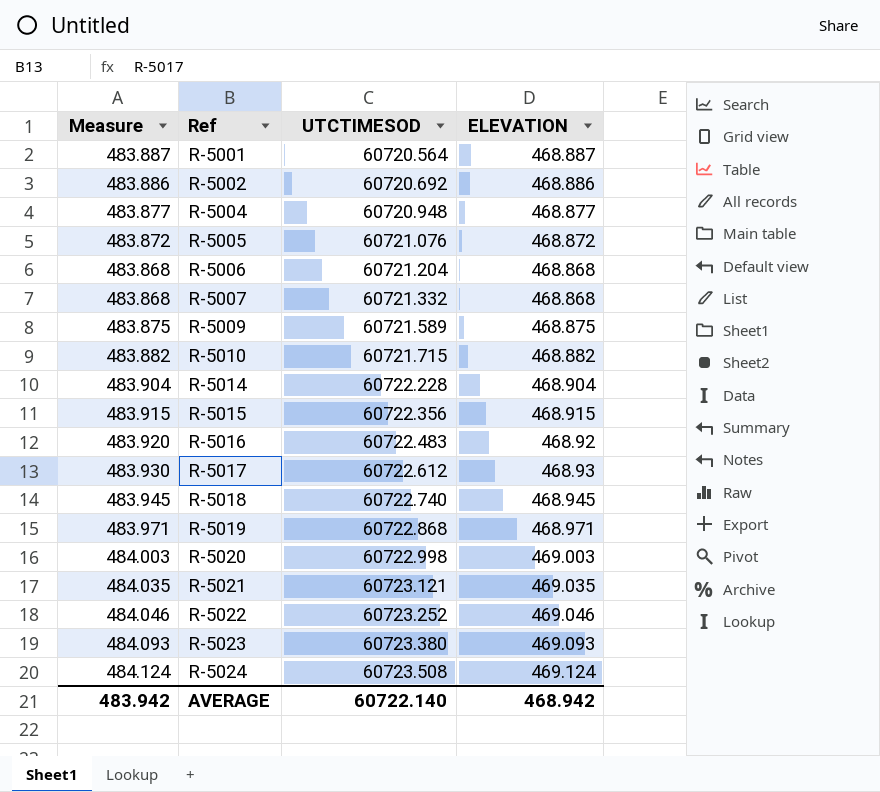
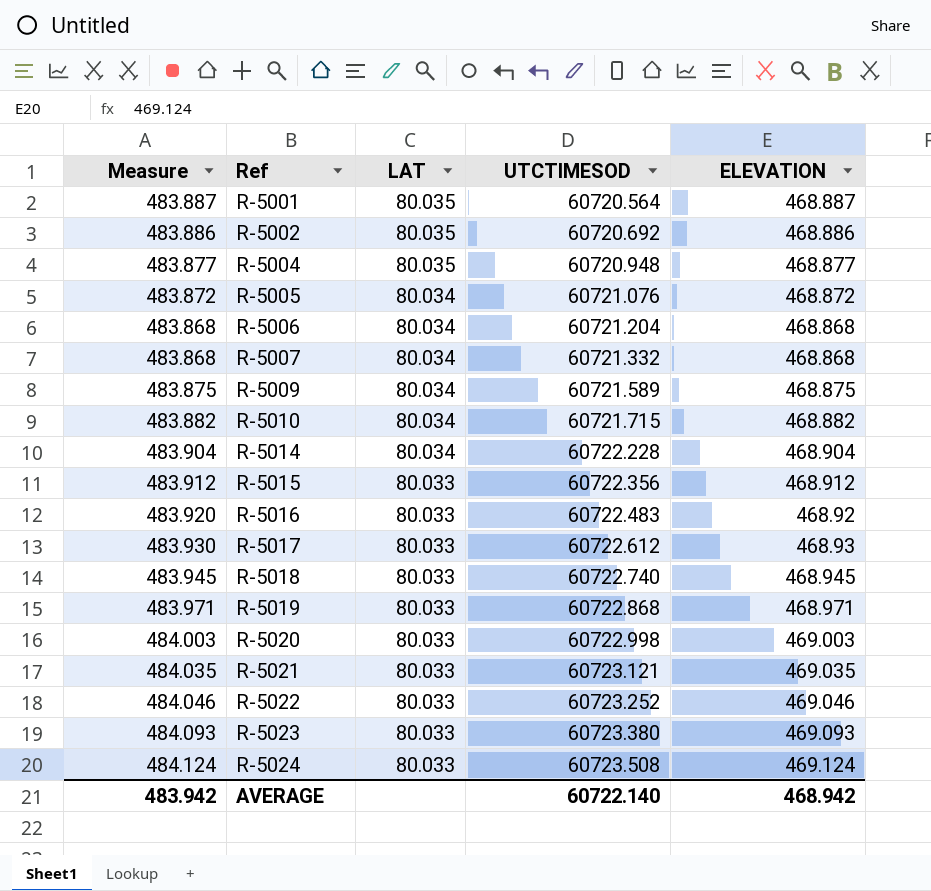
column LAT | position: none -> 3
R-5015 | Measure: 483.915 -> 483.912
R-5015 | ELEVATION: 468.915 -> 468.912

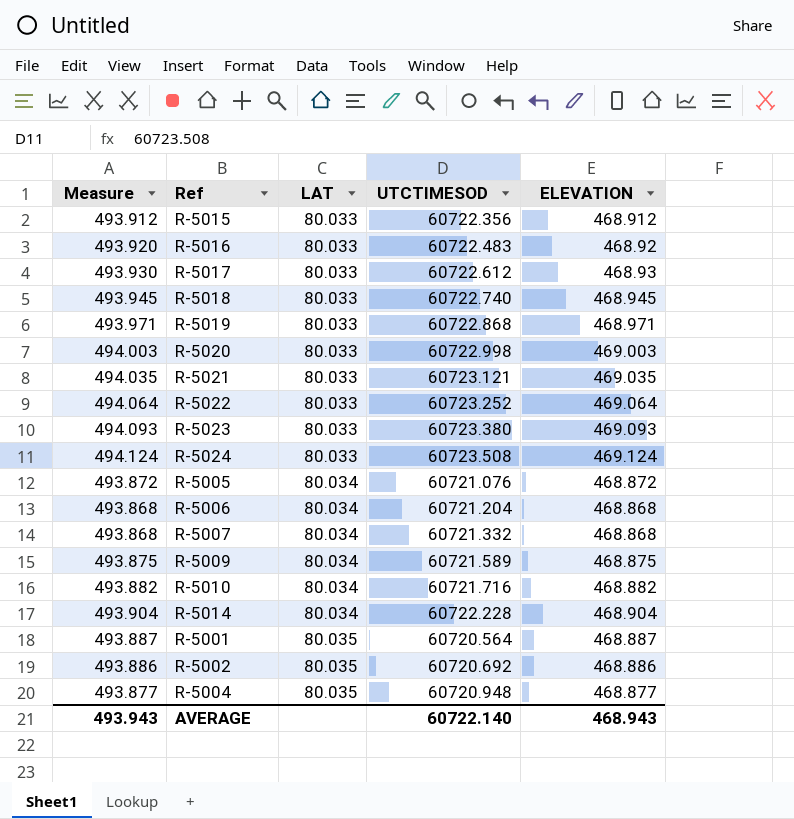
row order: Ref ascending -> LAT ascending
column Measure | formula: [ELEVATION] + 15 -> [ELEVATION] + 25
R-5022 | ELEVATION: 469.046 -> 469.064
R-5010 | UTCTIMESOD: 60721.715 -> 60721.716
AVERAGE | Measure: 483.942 -> 493.943
AVERAGE | ELEVATION: 468.942 -> 468.943

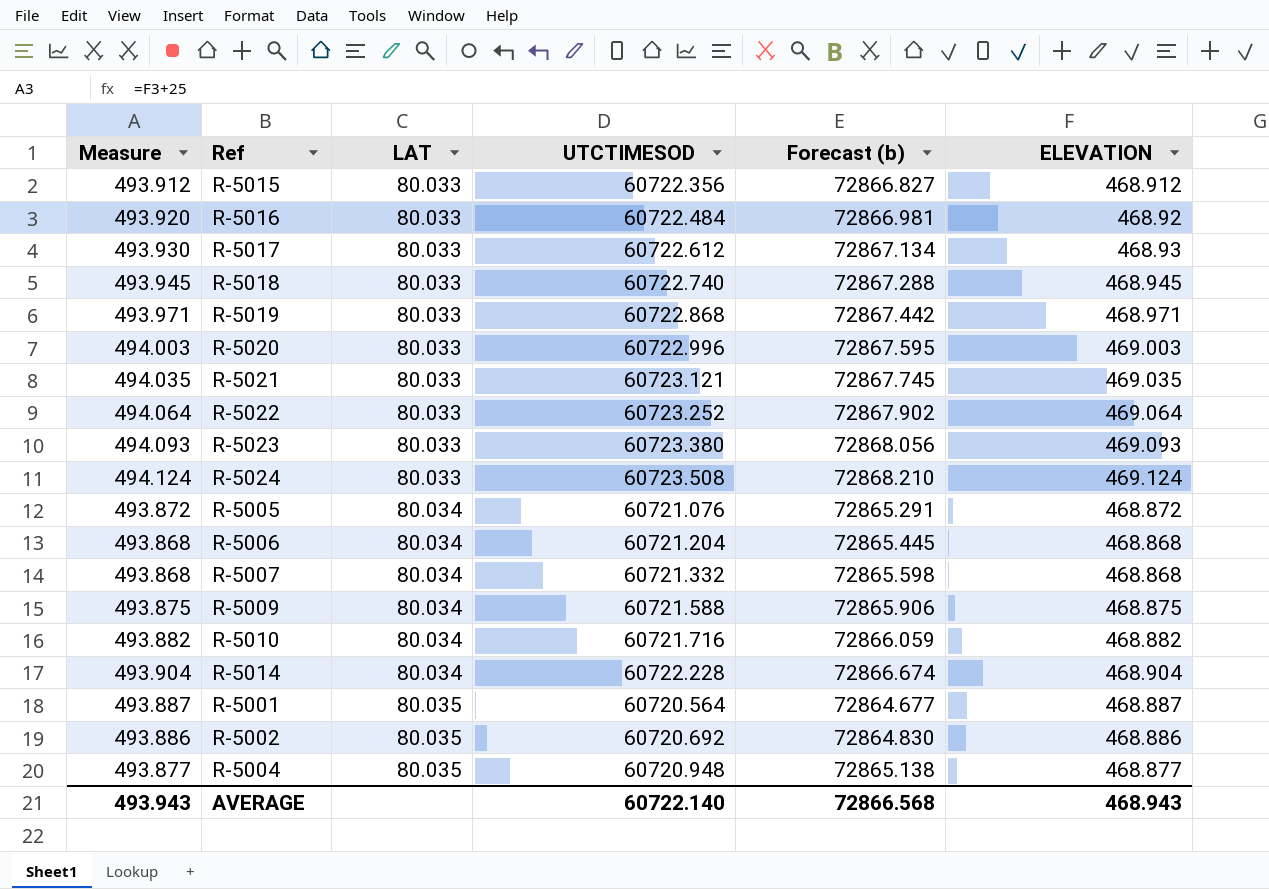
column Forecast (b) | formula: none -> [UTCTIMESOD] * 1.2
R-5016 | UTCTIMESOD: 60722.483 -> 60722.484
R-5020 | UTCTIMESOD: 60722.998 -> 60722.996
R-5009 | UTCTIMESOD: 60721.589 -> 60721.588

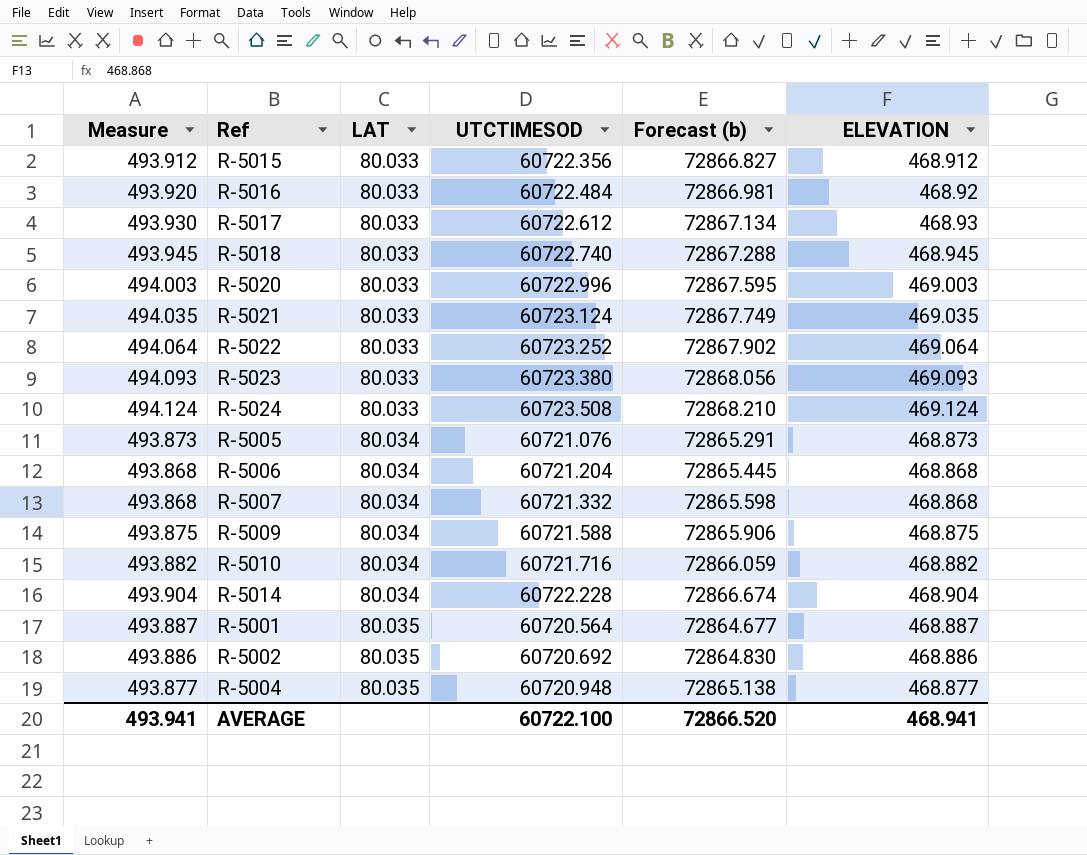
row R-5019: 493.971 | 80.033 | 60722.868 | 72867.442 | 468.971 -> none
R-5021 | UTCTIMESOD: 60723.121 -> 60723.124
R-5021 | Forecast (b): 72867.745 -> 72867.749
R-5005 | Measure: 493.872 -> 493.873
R-5005 | ELEVATION: 468.872 -> 468.873
AVERAGE | Measure: 493.943 -> 493.941
AVERAGE | UTCTIMESOD: 60722.140 -> 60722.100
AVERAGE | Forecast (b): 72866.568 -> 72866.520
AVERAGE | ELEVATION: 468.943 -> 468.941

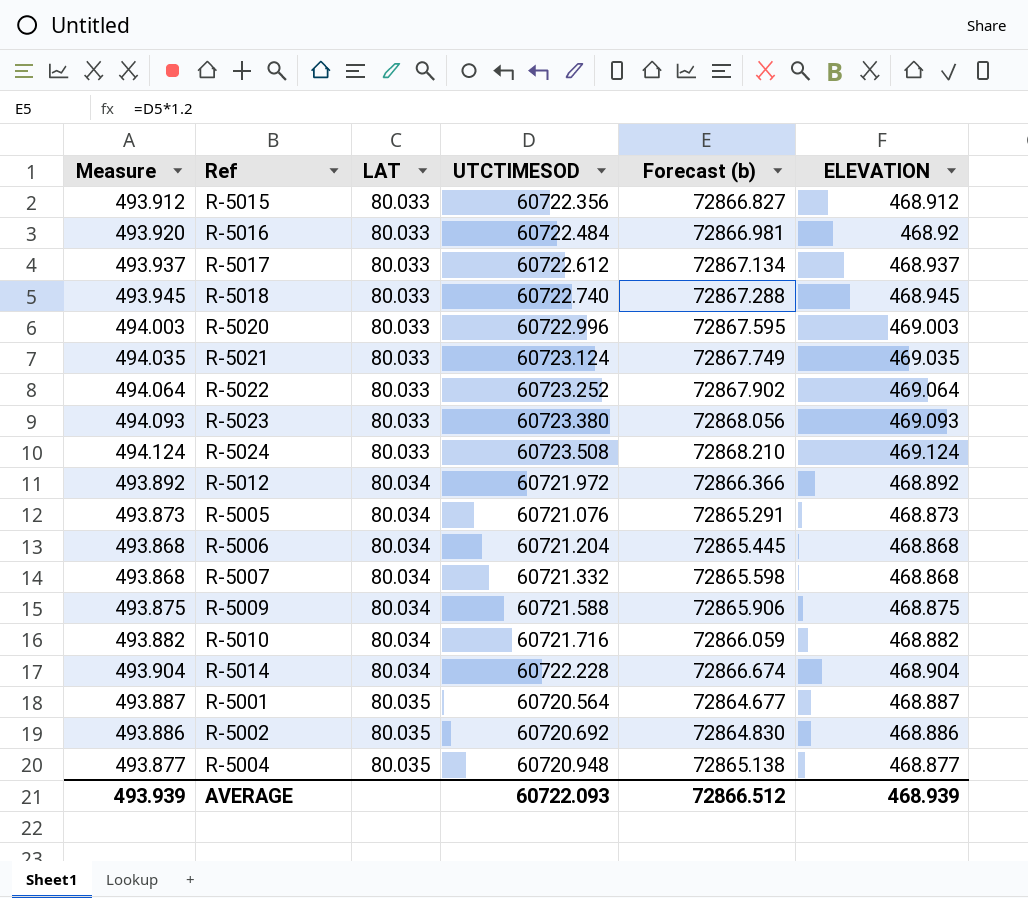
R-5017 | Measure: 493.930 -> 493.937
R-5017 | ELEVATION: 468.93 -> 468.937
row R-5012: none -> 493.892 | 80.034 | 60721.972 | 72866.366 | 468.892
AVERAGE | Measure: 493.941 -> 493.939
AVERAGE | UTCTIMESOD: 60722.100 -> 60722.093
AVERAGE | Forecast (b): 72866.520 -> 72866.512
AVERAGE | ELEVATION: 468.941 -> 468.939

